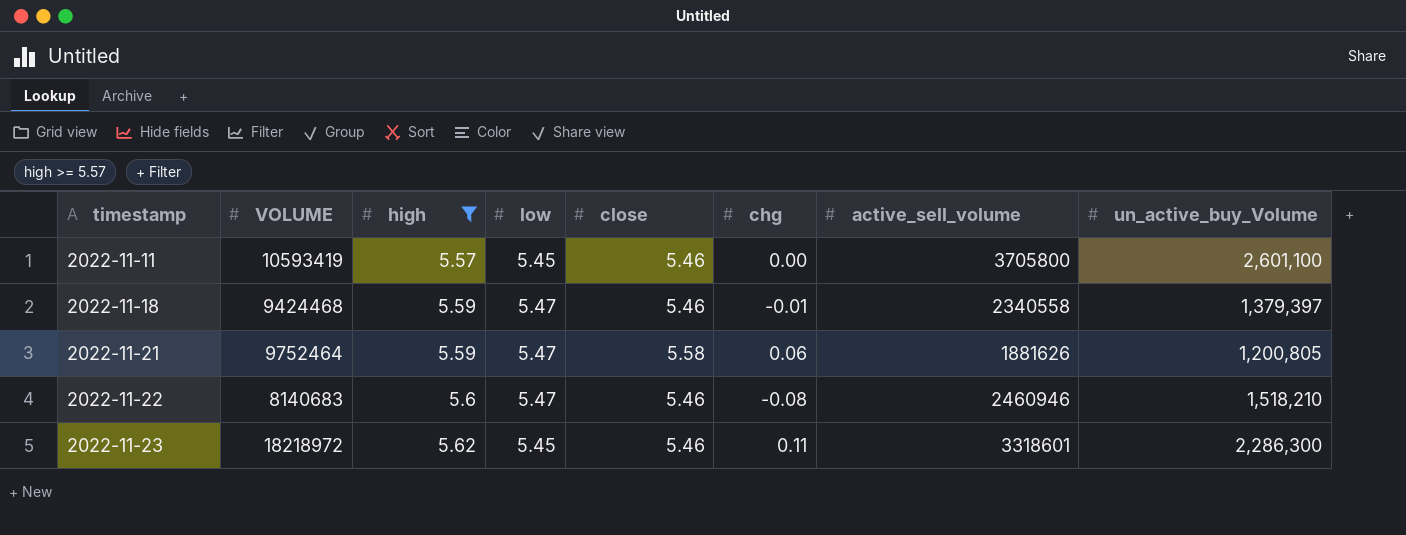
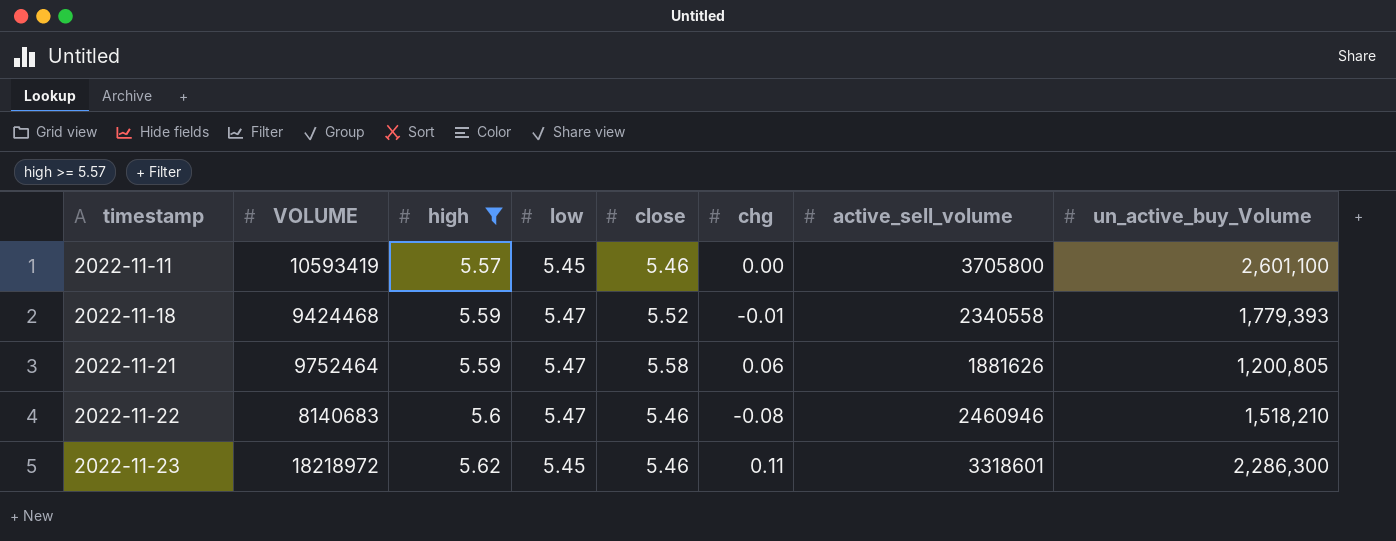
2022-11-18 | close: 5.46 -> 5.52
2022-11-18 | un_active_buy_Volume: 1,379,397 -> 1,779,393

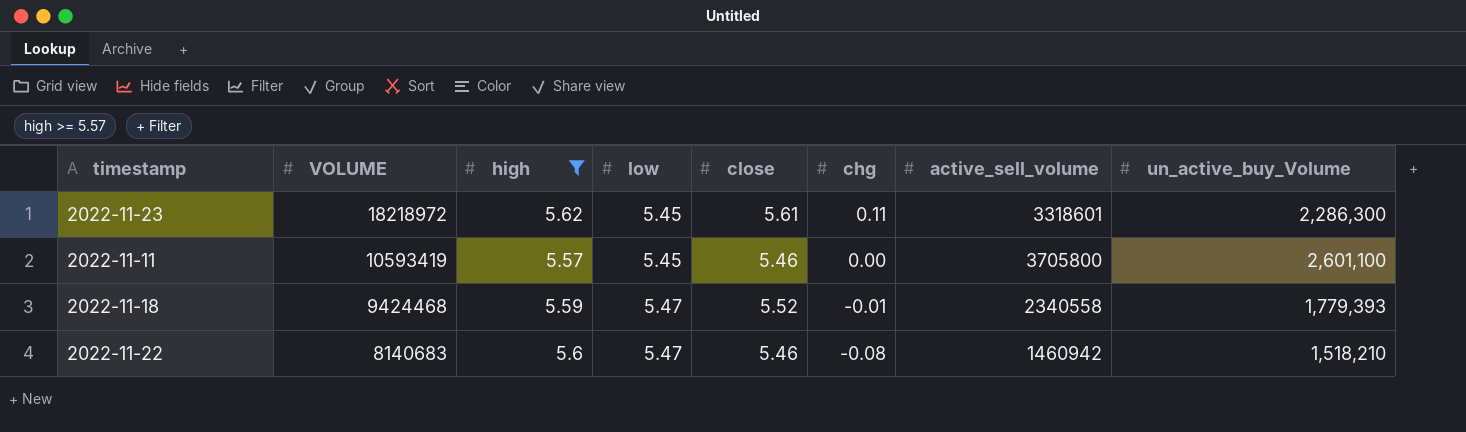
row order: timestamp ascending -> VOLUME descending
row 2022-11-21: 9752464 | 5.59 | 5.47 | 5.58 | 0.06 | 1881626 | 1,200,805 -> none
2022-11-23 | close: 5.46 -> 5.61
2022-11-22 | active_sell_volume: 2460946 -> 1460942

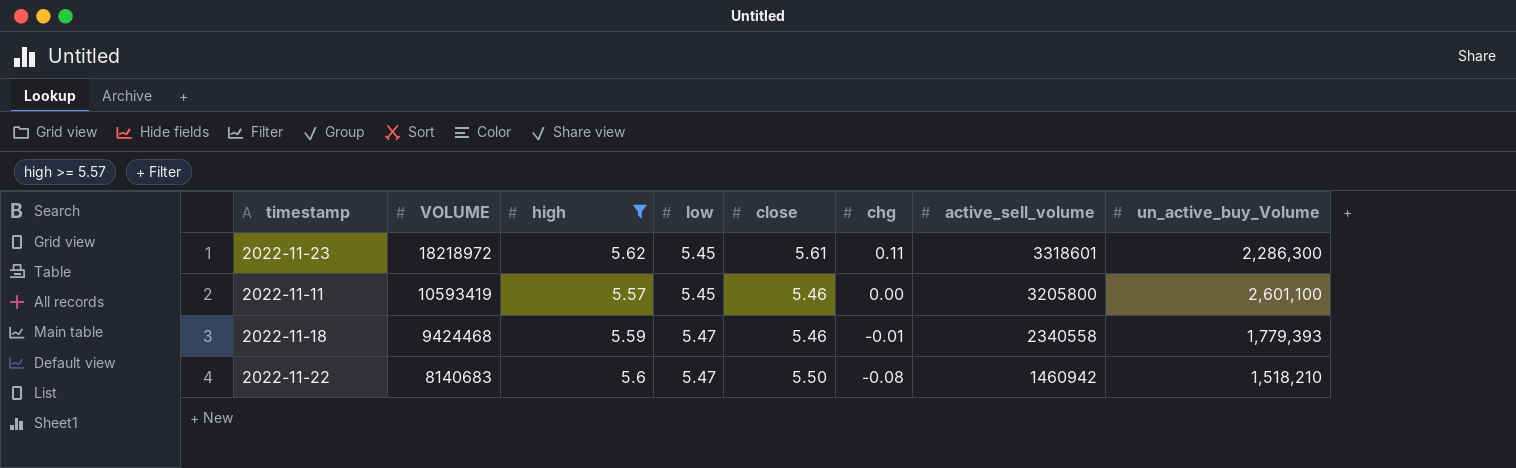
2022-11-11 | active_sell_volume: 3705800 -> 3205800
2022-11-18 | close: 5.52 -> 5.46
2022-11-22 | close: 5.46 -> 5.50

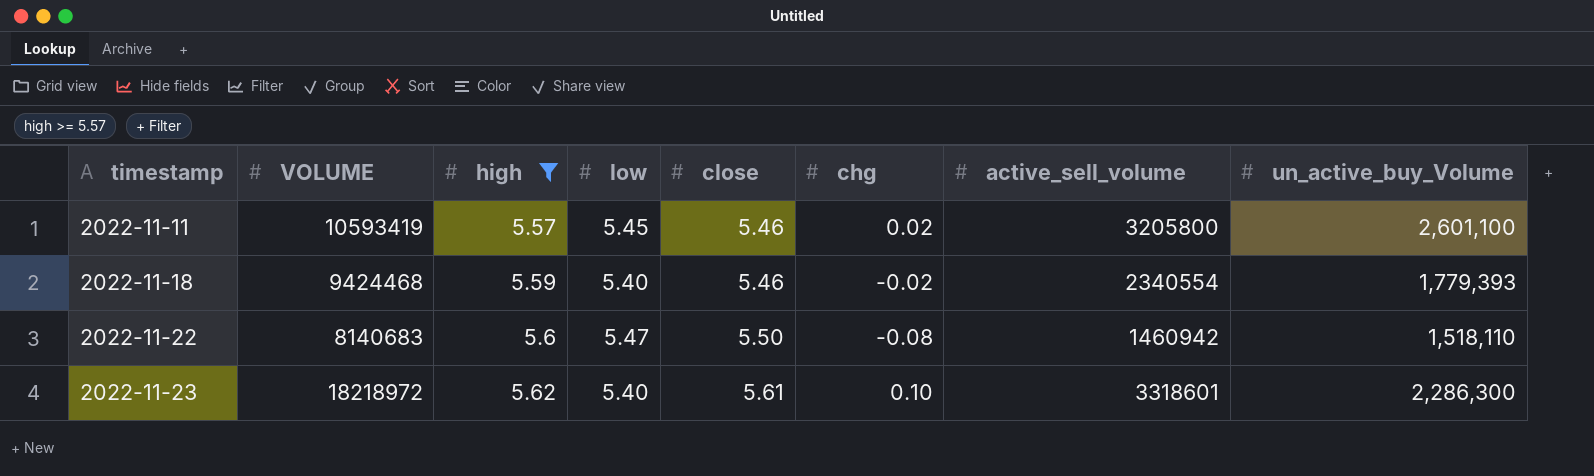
row order: VOLUME descending -> timestamp ascending
2022-11-11 | chg: 0.00 -> 0.02
2022-11-18 | low: 5.47 -> 5.40
2022-11-18 | chg: -0.01 -> -0.02
2022-11-18 | active_sell_volume: 2340558 -> 2340554
2022-11-22 | un_active_buy_Volume: 1,518,210 -> 1,518,110
2022-11-23 | low: 5.45 -> 5.40
2022-11-23 | chg: 0.11 -> 0.10

